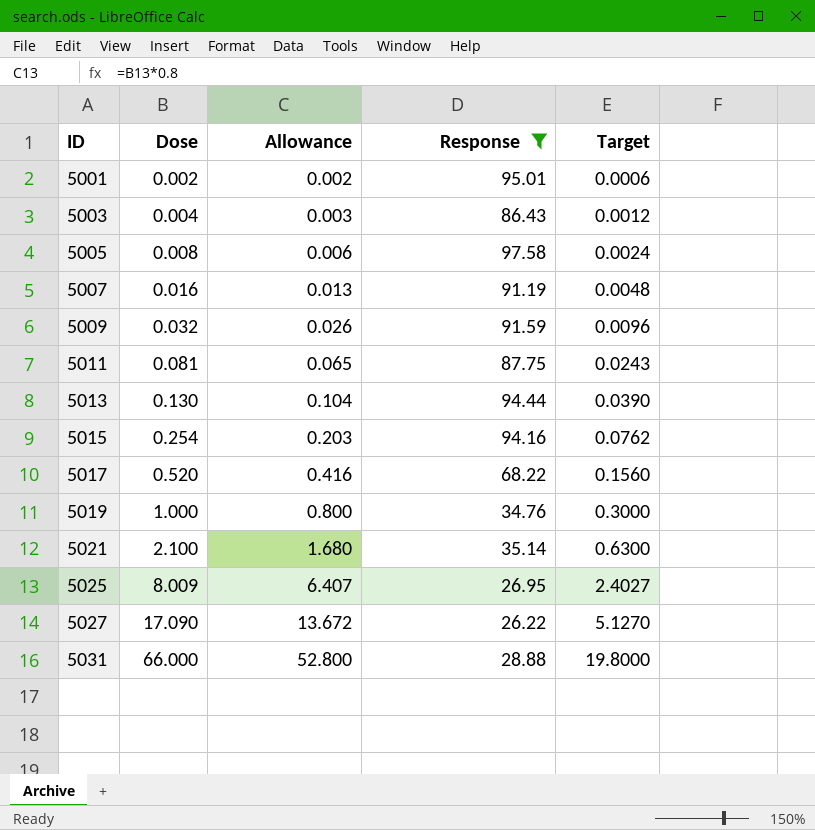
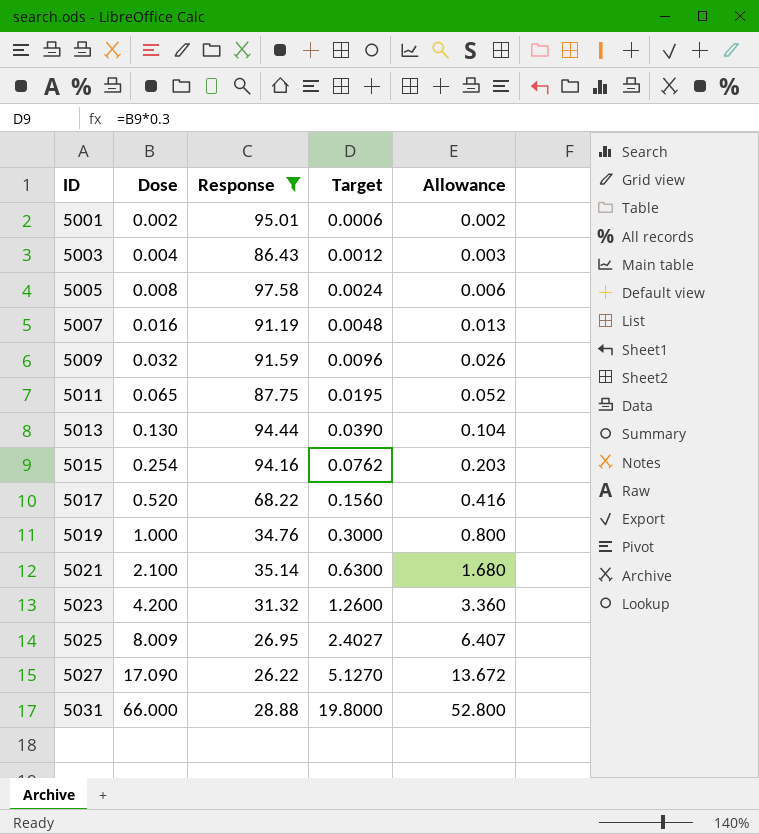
column Allowance | position: 3 -> 5
5011 | Dose: 0.081 -> 0.065
5011 | Target: 0.0243 -> 0.0195
5011 | Allowance: 0.065 -> 0.052
row 5023: none -> 4.200 | 31.32 | 1.2600 | 3.360

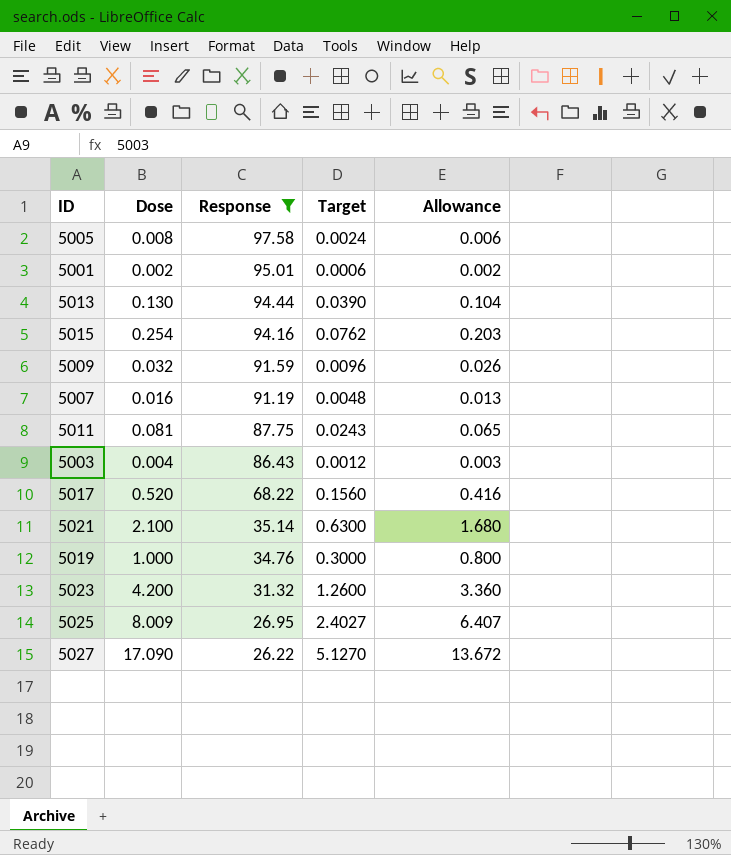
row order: ID ascending -> Response descending
row 5031: 66.000 | 28.88 | 19.8000 | 52.800 -> none
5011 | Dose: 0.065 -> 0.081
5011 | Target: 0.0195 -> 0.0243
5011 | Allowance: 0.052 -> 0.065

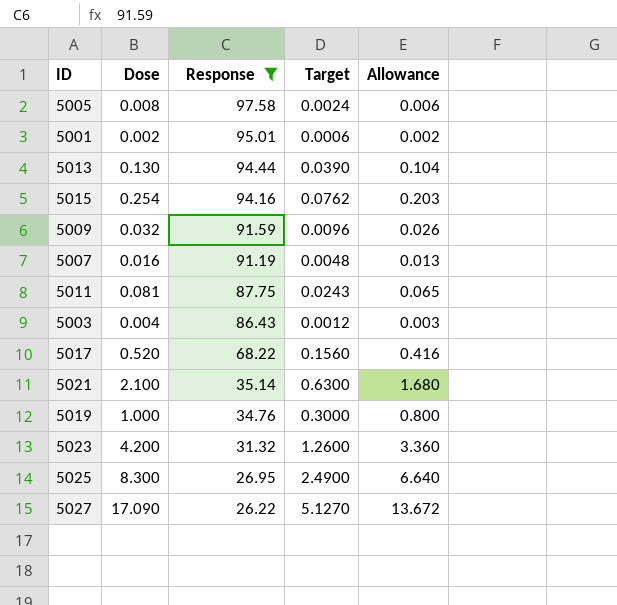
5025 | Dose: 8.009 -> 8.300
5025 | Target: 2.4027 -> 2.4900
5025 | Allowance: 6.407 -> 6.640

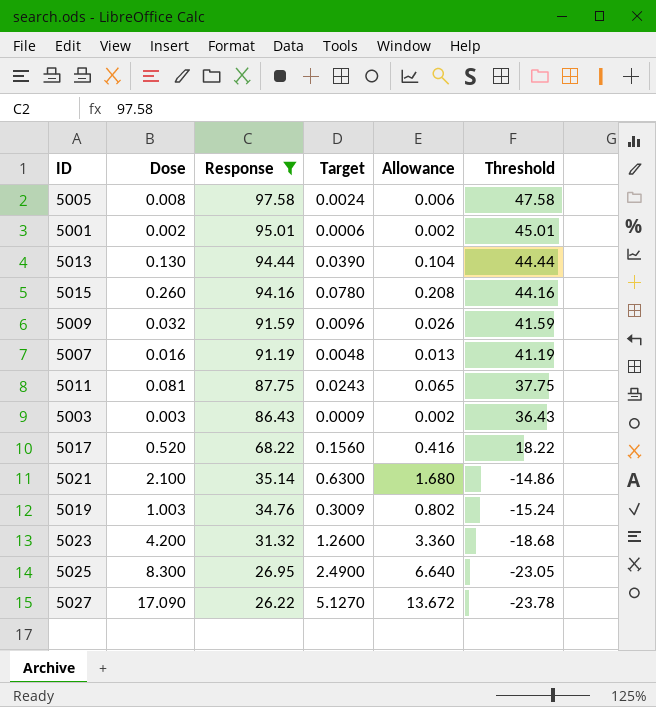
column Threshold | formula: none -> [Response] - 50
5015 | Dose: 0.254 -> 0.260
5015 | Target: 0.0762 -> 0.0780
5015 | Allowance: 0.203 -> 0.208
5003 | Dose: 0.004 -> 0.003
5003 | Target: 0.0012 -> 0.0009
5003 | Allowance: 0.003 -> 0.002
5019 | Dose: 1.000 -> 1.003
5019 | Target: 0.3000 -> 0.3009
5019 | Allowance: 0.800 -> 0.802

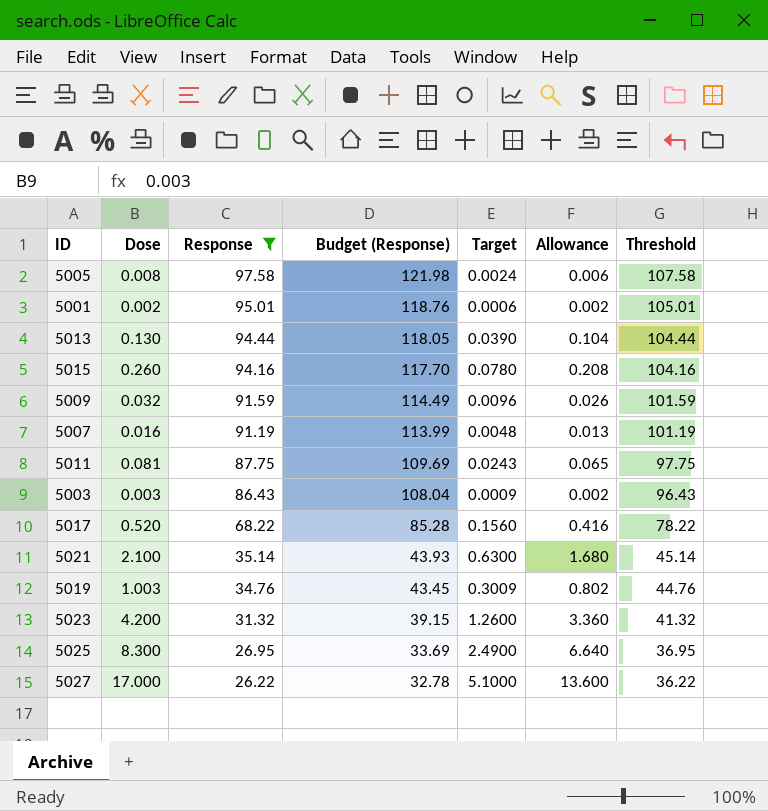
column Budget (Response) | formula: none -> [Response] * 1.25
column Threshold | formula: [Response] - 50 -> [Response] + 10
5027 | Dose: 17.090 -> 17.000
5027 | Target: 5.1270 -> 5.1000
5027 | Allowance: 13.672 -> 13.600

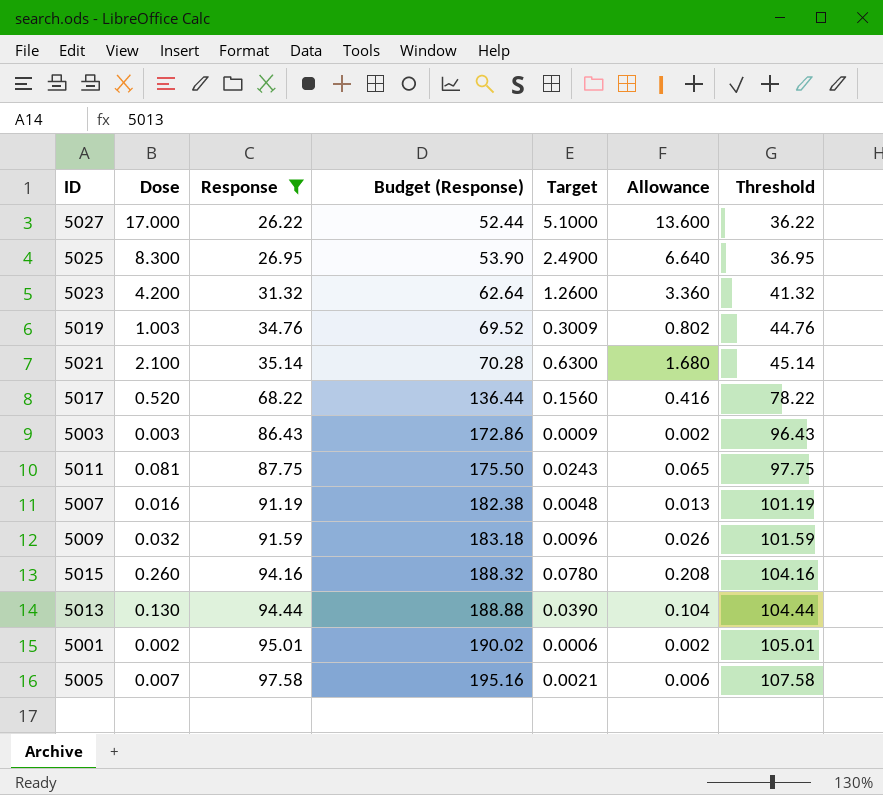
row order: Response descending -> Response ascending
column Budget (Response) | formula: [Response] * 1.25 -> [Response] * 2
5005 | Dose: 0.008 -> 0.007
5005 | Target: 0.0024 -> 0.0021

